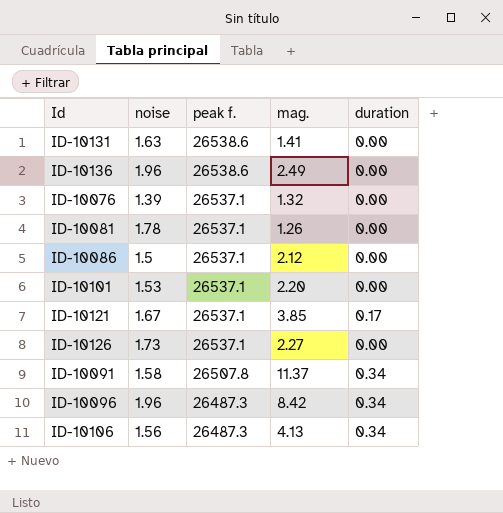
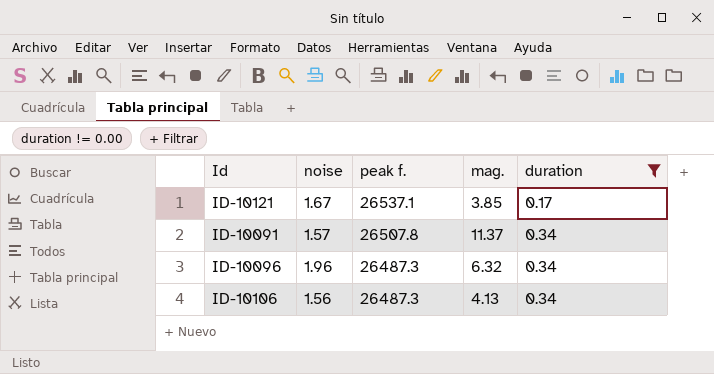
filter: none -> duration != 0.00
ID-10091 | noise: 1.58 -> 1.57
ID-10096 | mag.: 8.42 -> 6.32

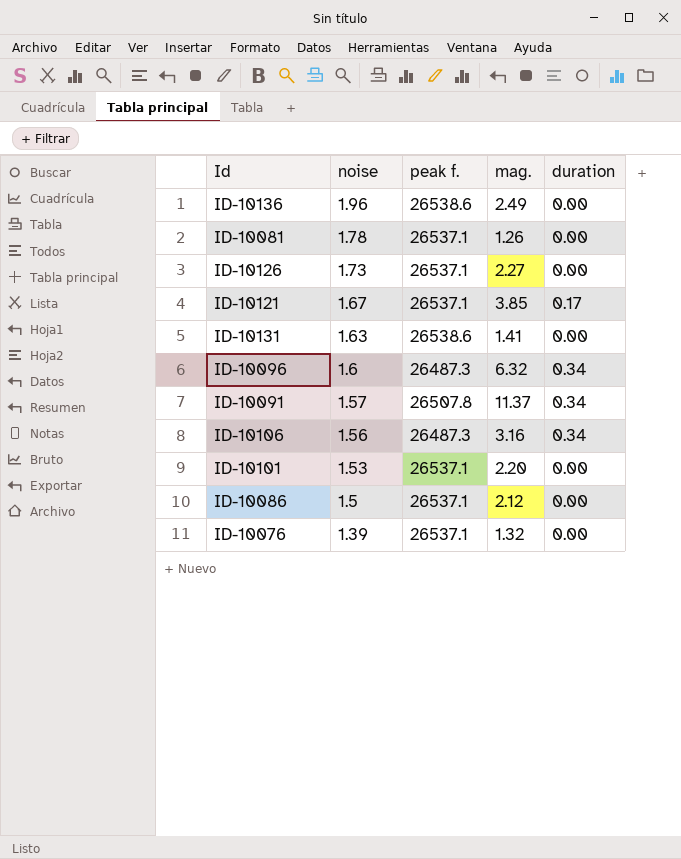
filter: duration != 0.00 -> none
row order: peak f. descending -> noise descending
ID-10096 | noise: 1.96 -> 1.6
ID-10106 | mag.: 4.13 -> 3.16

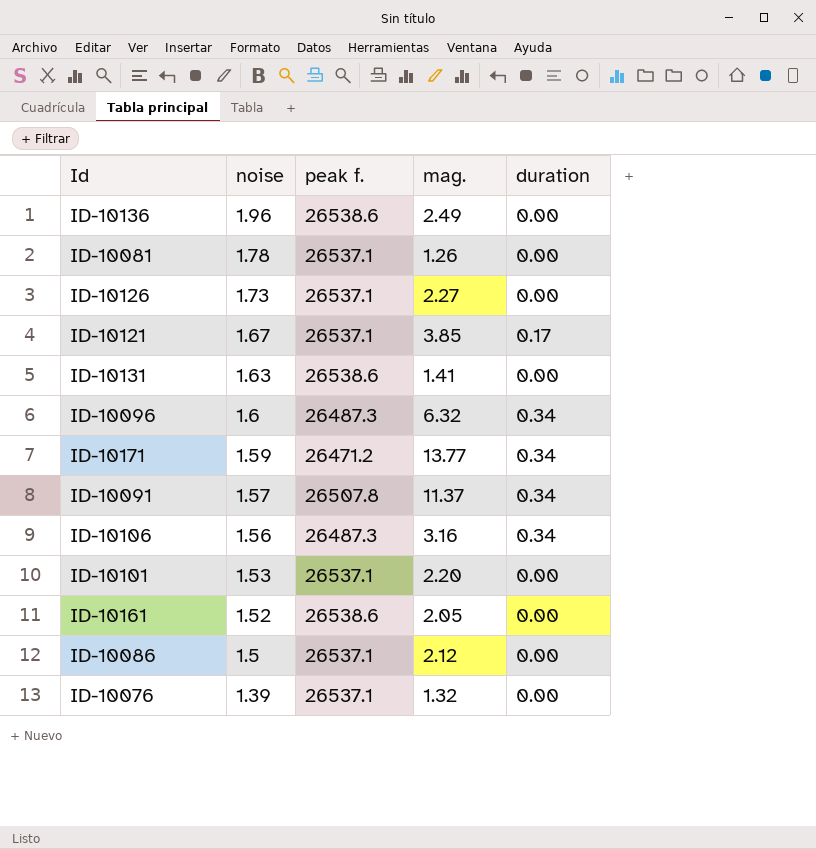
row ID-10171: none -> 1.59 | 26471.2 | 13.77 | 0.34
row ID-10161: none -> 1.52 | 26538.6 | 2.05 | 0.00

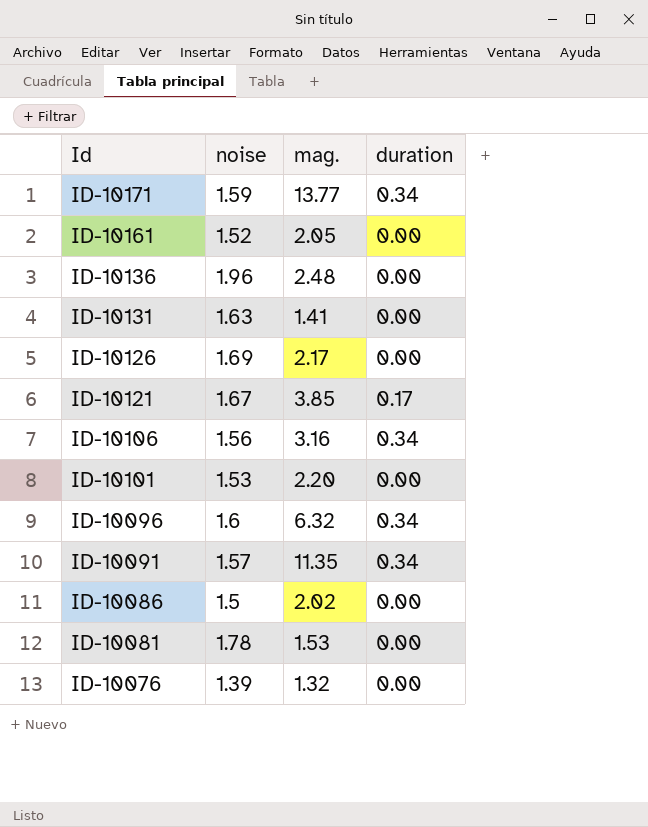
row order: noise descending -> Id descending
column peak f. | position: 3 -> none
ID-10136 | mag.: 2.49 -> 2.48
ID-10126 | noise: 1.73 -> 1.69
ID-10126 | mag.: 2.27 -> 2.17
ID-10091 | mag.: 11.37 -> 11.35
ID-10086 | mag.: 2.12 -> 2.02
ID-10081 | mag.: 1.26 -> 1.53

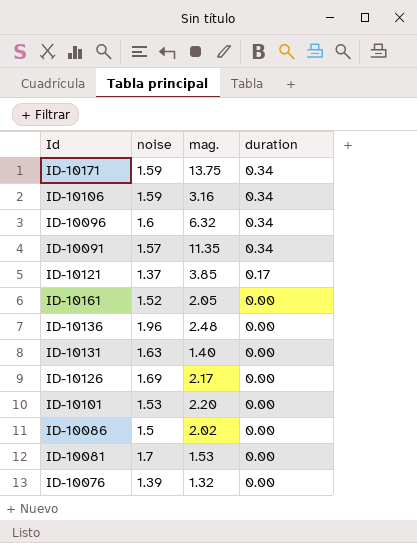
row order: Id descending -> duration descending
ID-10171 | mag.: 13.77 -> 13.75
ID-10106 | noise: 1.56 -> 1.59
ID-10121 | noise: 1.67 -> 1.37
ID-10131 | mag.: 1.41 -> 1.40
ID-10081 | noise: 1.78 -> 1.7

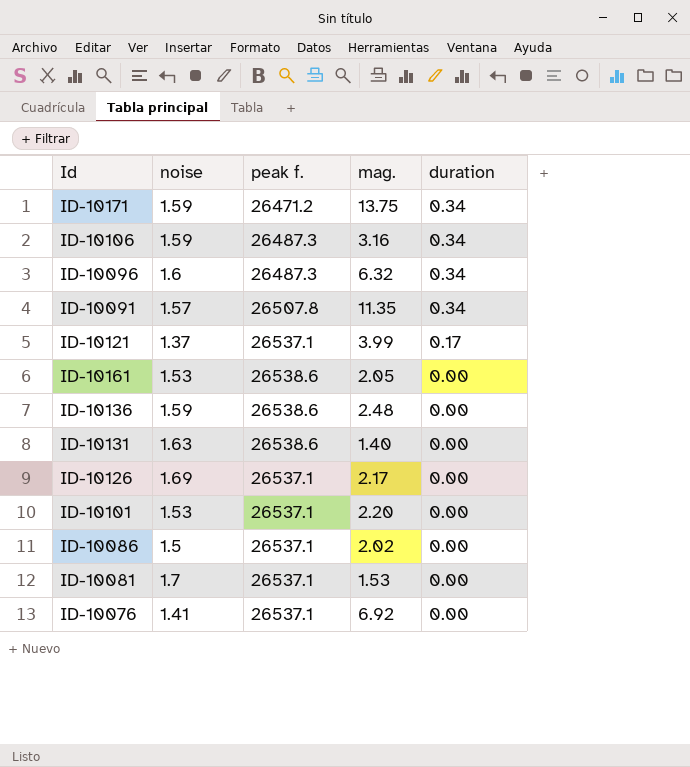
column peak f. | position: none -> 3
ID-10121 | mag.: 3.85 -> 3.99
ID-10161 | noise: 1.52 -> 1.53
ID-10136 | noise: 1.96 -> 1.59
ID-10076 | noise: 1.39 -> 1.41
ID-10076 | mag.: 1.32 -> 6.92

